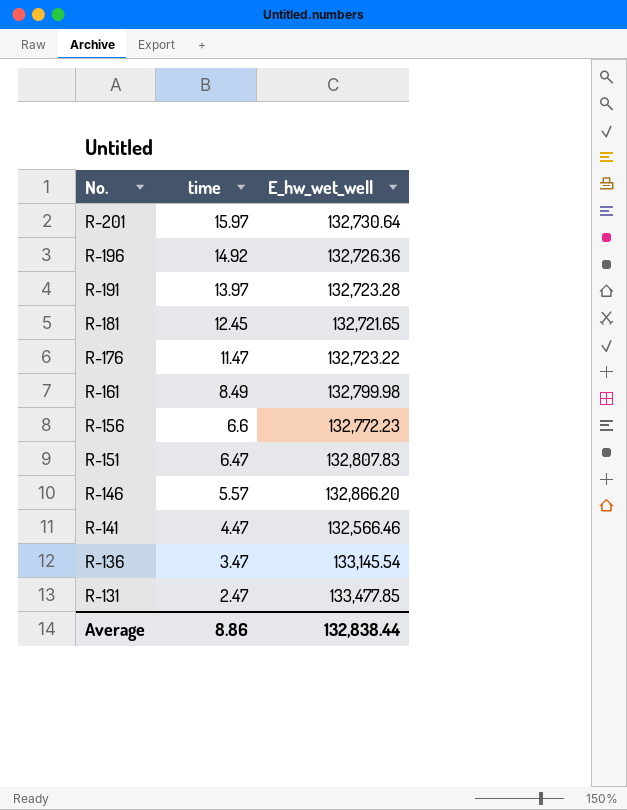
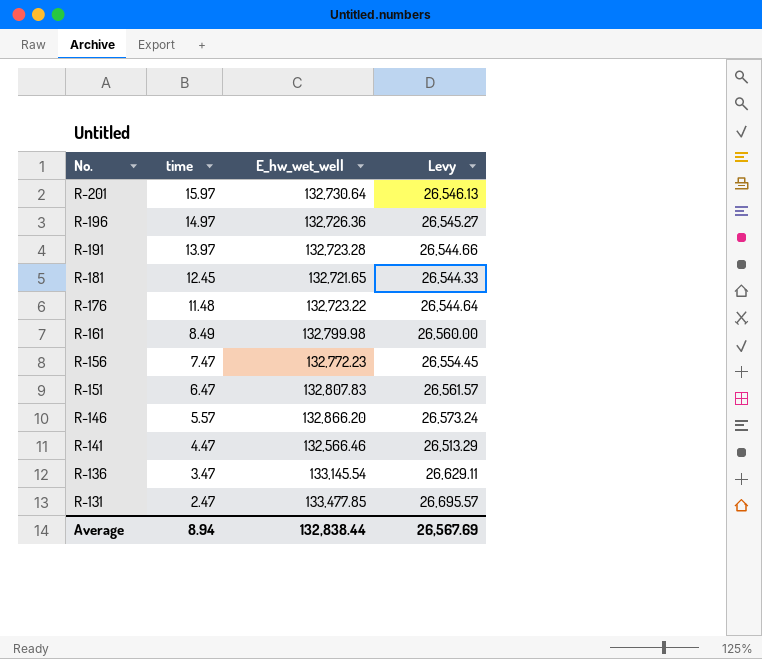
column Levy | formula: none -> [E_hw_wet_well] * 0.2
R-196 | time: 14.92 -> 14.97
R-176 | time: 11.47 -> 11.48
R-156 | time: 6.6 -> 7.47
Average | time: 8.86 -> 8.94

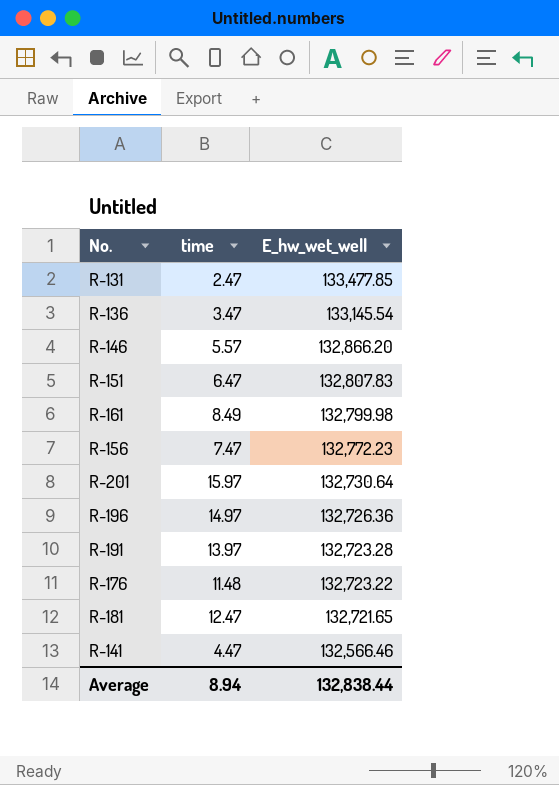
row order: No. descending -> E_hw_wet_well descending
column Levy | formula: [E_hw_wet_well] * 0.2 -> none
R-181 | time: 12.45 -> 12.47

